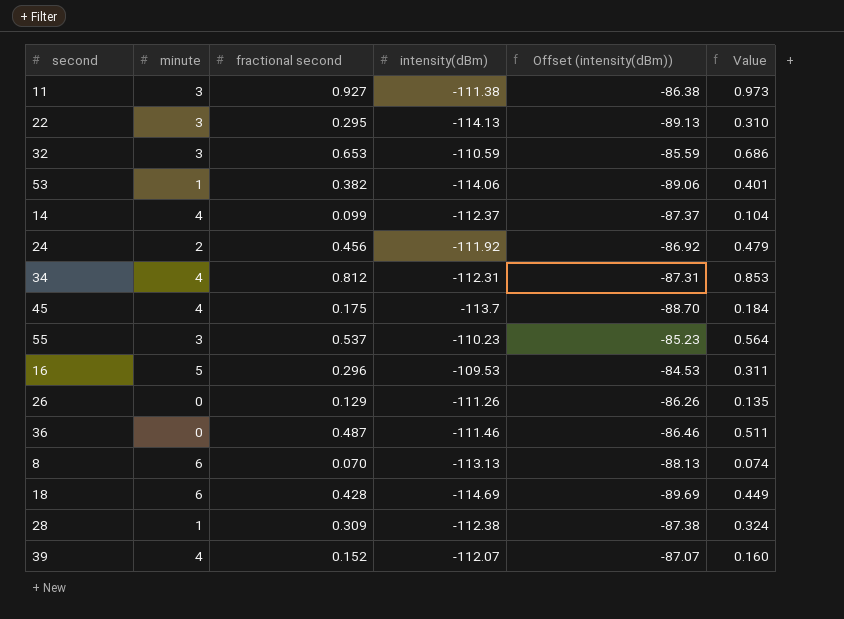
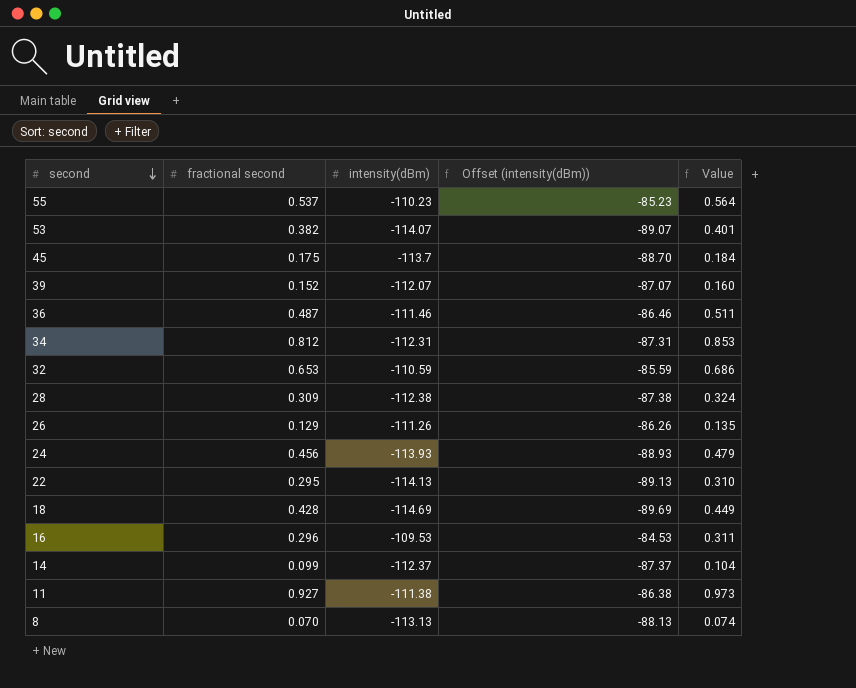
row order: none -> second descending
column minute | position: 2 -> none
53 | intensity(dBm): -114.06 -> -114.07
53 | Offset (intensity(dBm)): -89.06 -> -89.07
24 | intensity(dBm): -111.92 -> -113.93
24 | Offset (intensity(dBm)): -86.92 -> -88.93

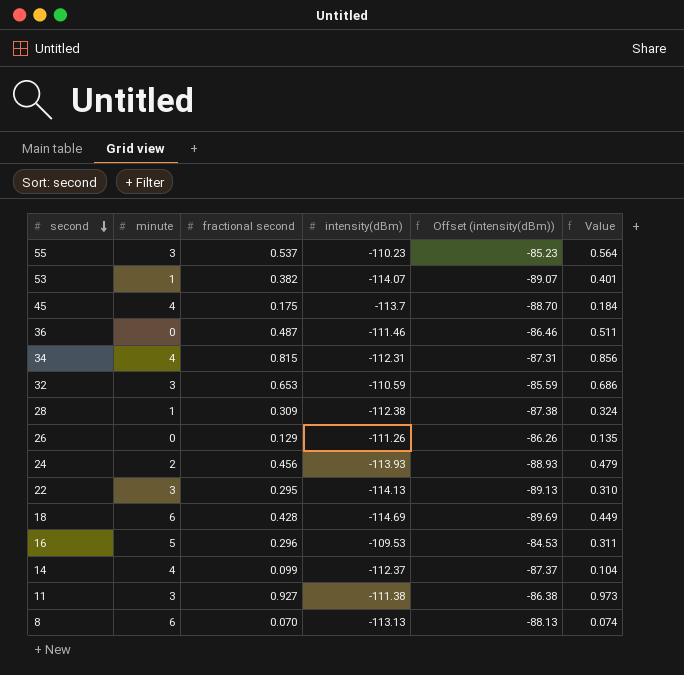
column minute | position: none -> 2
row 39: 0.152 | -112.07 | -87.07 | 0.160 -> none
34 | fractional second: 0.812 -> 0.815
34 | Value: 0.853 -> 0.856

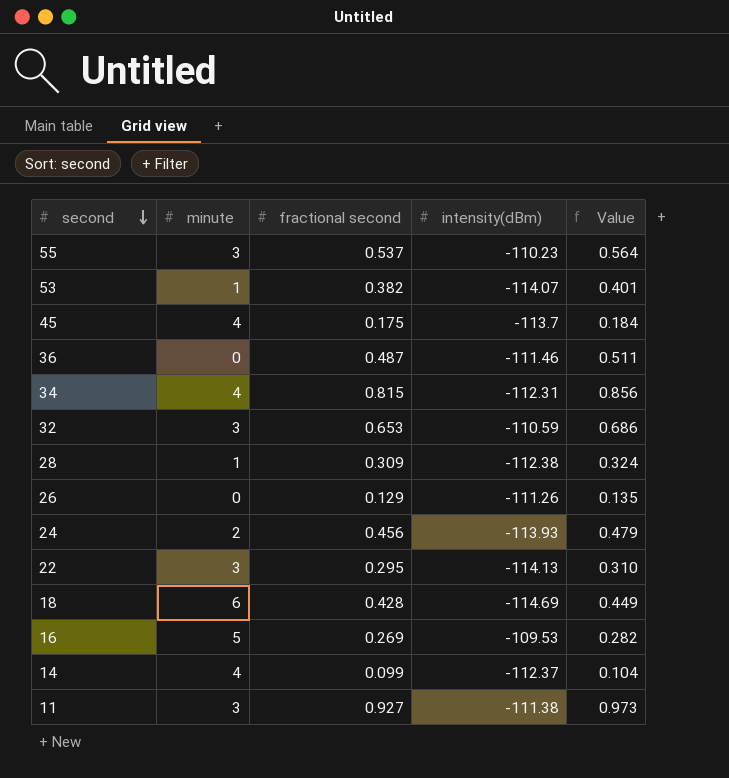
column Offset (intensity(dBm)) | formula: [intensity(dBm)] + 25 -> none
row 8: 6 | 0.070 | -113.13 | -88.13 | 0.074 -> none
16 | fractional second: 0.296 -> 0.269
16 | Value: 0.311 -> 0.282

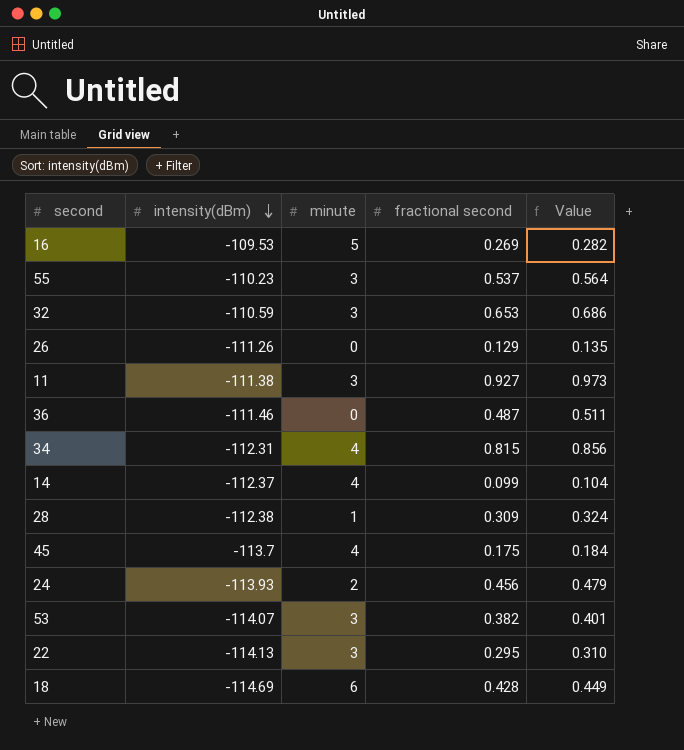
row order: second descending -> intensity(dBm) descending
column intensity(dBm) | position: 4 -> 2
53 | minute: 1 -> 3

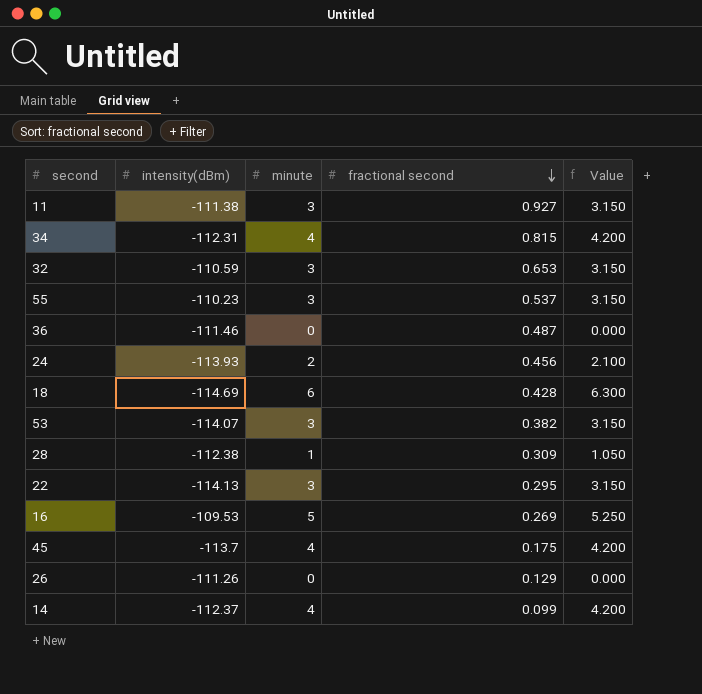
row order: intensity(dBm) descending -> fractional second descending
column Value | formula: [fractional second] * 1.05 -> [minute] * 1.05

